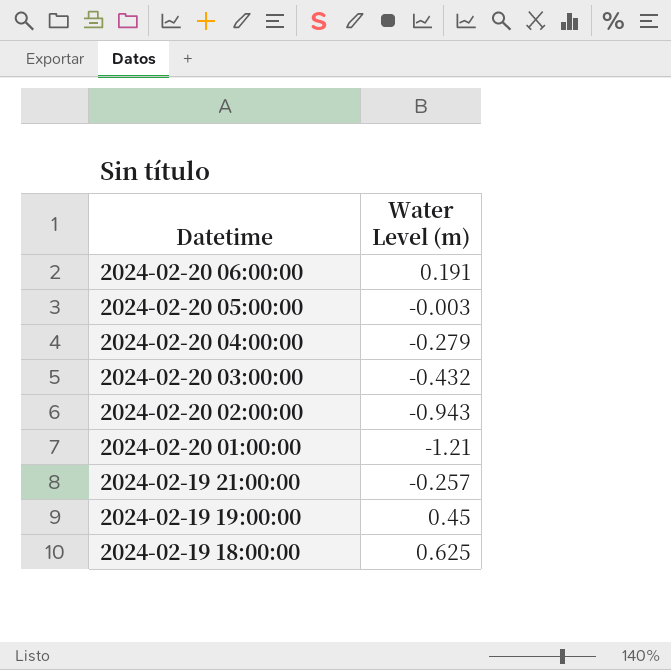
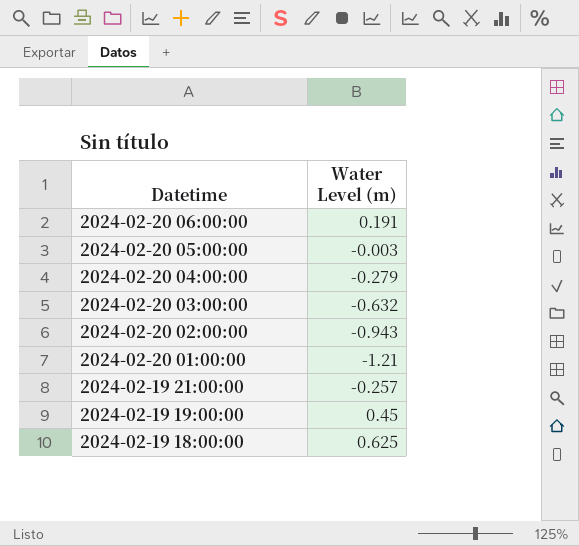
2024-02-20 03:00:00 | Water Level (m): -0.432 -> -0.632

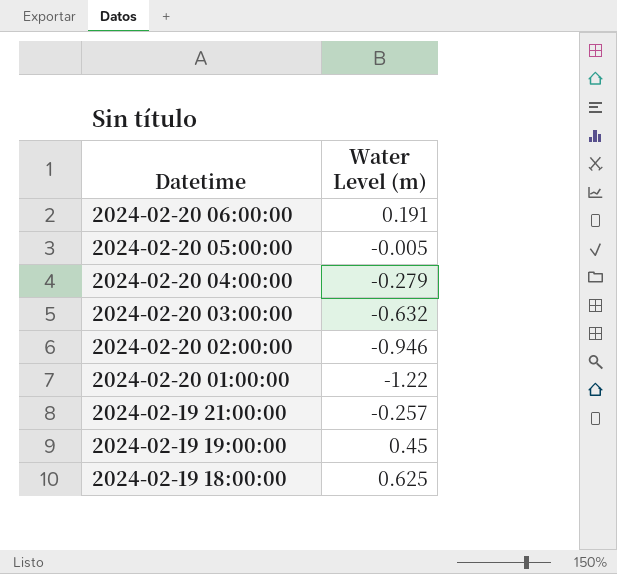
2024-02-20 05:00:00 | Water Level (m): -0.003 -> -0.005
2024-02-20 02:00:00 | Water Level (m): -0.943 -> -0.946
2024-02-20 01:00:00 | Water Level (m): -1.21 -> -1.22

